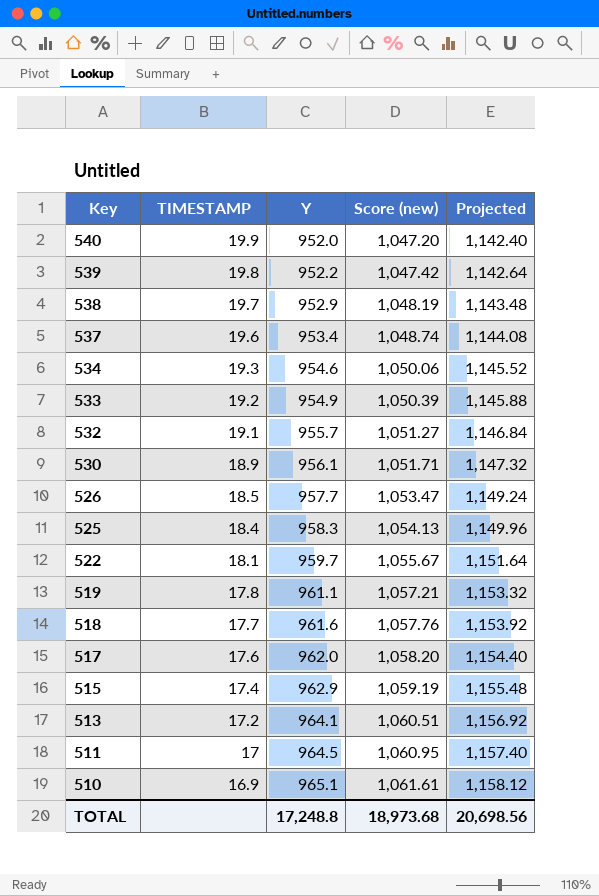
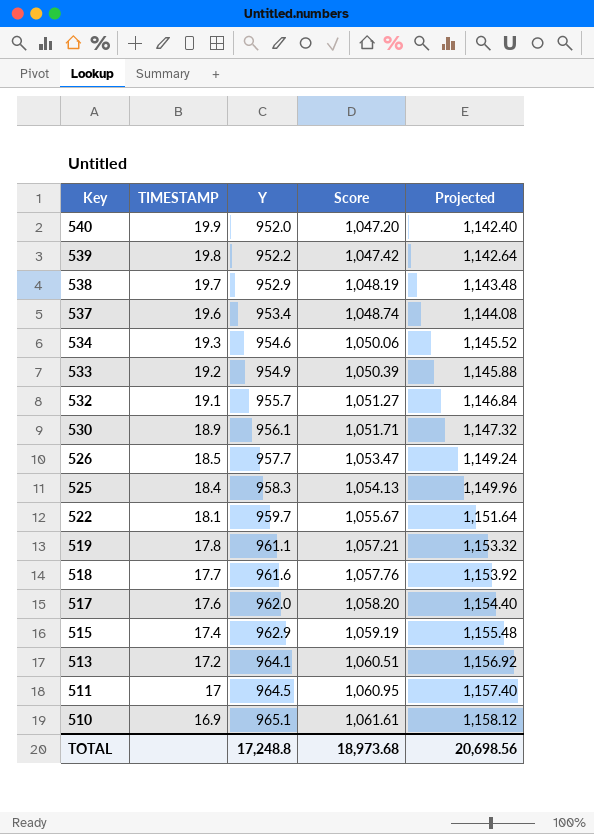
column name: Score (new) -> Score

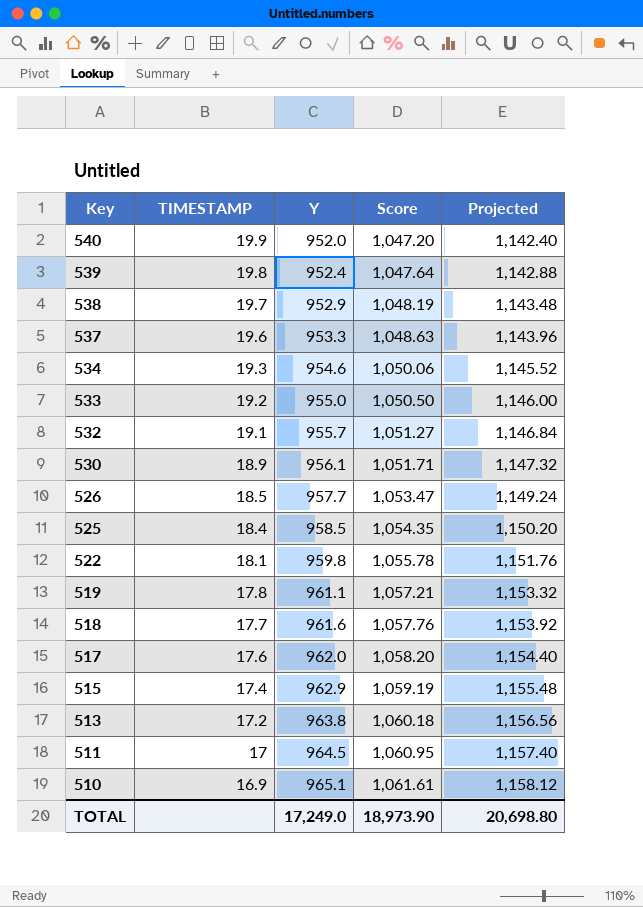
539 | Y: 952.2 -> 952.4
539 | Score: 1,047.42 -> 1,047.64
539 | Projected: 1,142.64 -> 1,142.88
537 | Y: 953.4 -> 953.3
537 | Score: 1,048.74 -> 1,048.63
537 | Projected: 1,144.08 -> 1,143.96
533 | Y: 954.9 -> 955.0
533 | Score: 1,050.39 -> 1,050.50
533 | Projected: 1,145.88 -> 1,146.00
525 | Y: 958.3 -> 958.5
525 | Score: 1,054.13 -> 1,054.35
525 | Projected: 1,149.96 -> 1,150.20
522 | Y: 959.7 -> 959.8
522 | Score: 1,055.67 -> 1,055.78
522 | Projected: 1,151.64 -> 1,151.76
513 | Y: 964.1 -> 963.8
513 | Score: 1,060.51 -> 1,060.18
513 | Projected: 1,156.92 -> 1,156.56
TOTAL | Y: 17,248.8 -> 17,249.0
TOTAL | Score: 18,973.68 -> 18,973.90
TOTAL | Projected: 20,698.56 -> 20,698.80

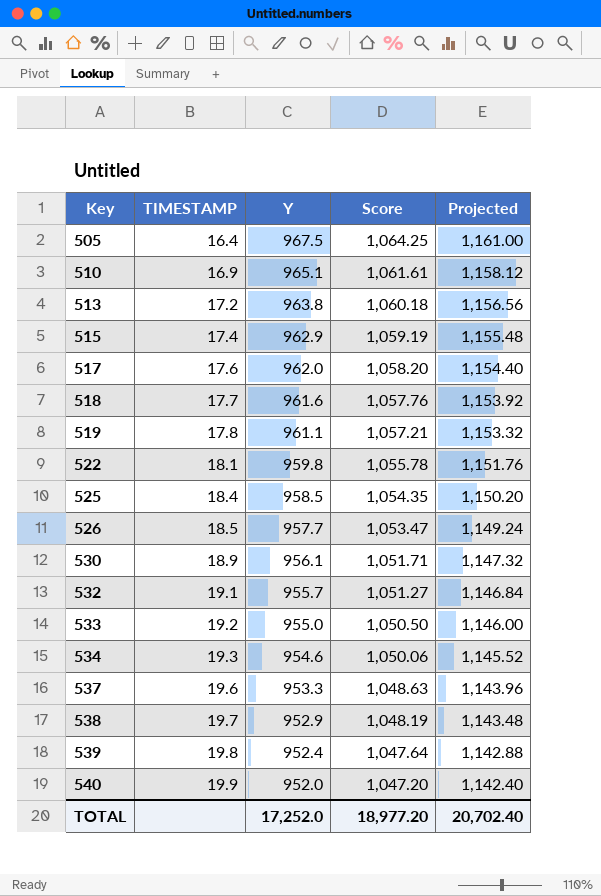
row order: Key descending -> Key ascending
row 511: 17 | 964.5 | 1,060.95 | 1,157.40 -> none
row 505: none -> 16.4 | 967.5 | 1,064.25 | 1,161.00
TOTAL | Y: 17,249.0 -> 17,252.0
TOTAL | Score: 18,973.90 -> 18,977.20
TOTAL | Projected: 20,698.80 -> 20,702.40

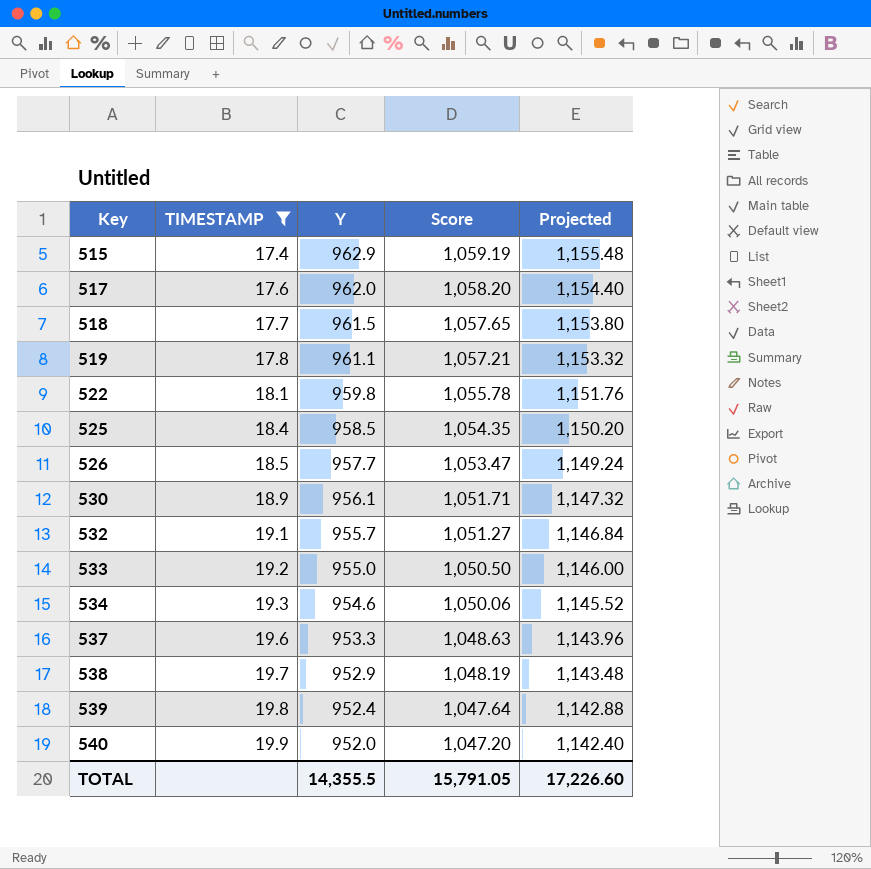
filter: none -> TIMESTAMP >= 17.4
518 | Y: 961.6 -> 961.5
518 | Score: 1,057.76 -> 1,057.65
518 | Projected: 1,153.92 -> 1,153.80
TOTAL | Y: 17,252.0 -> 14,355.5
TOTAL | Score: 18,977.20 -> 15,791.05
TOTAL | Projected: 20,702.40 -> 17,226.60

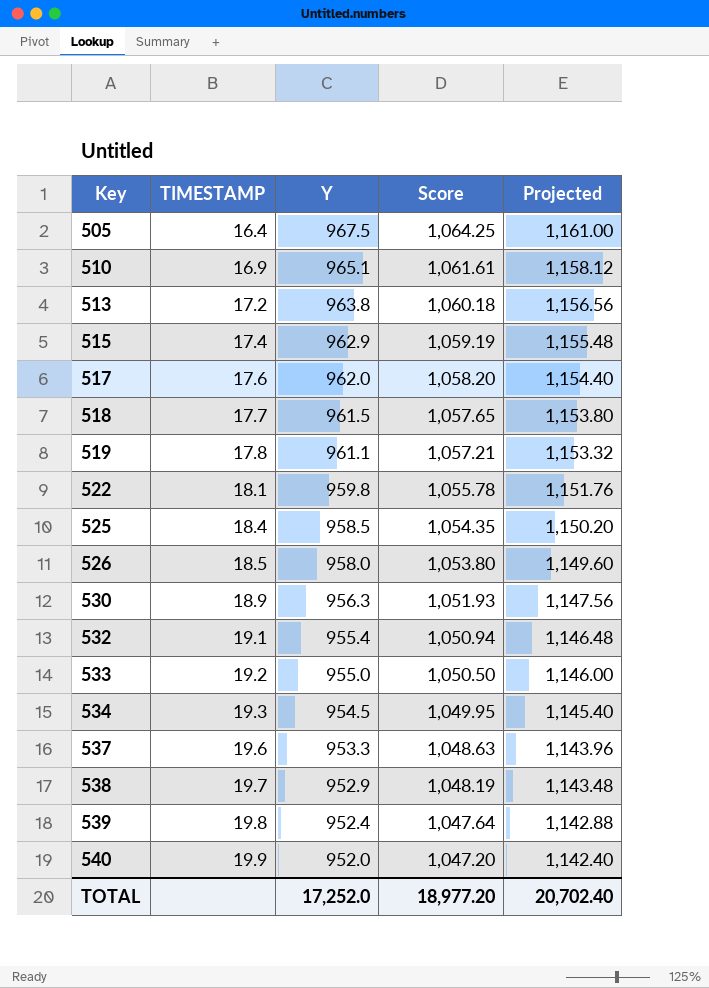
filter: TIMESTAMP >= 17.4 -> none
526 | Y: 957.7 -> 958.0
526 | Score: 1,053.47 -> 1,053.80
526 | Projected: 1,149.24 -> 1,149.60
530 | Y: 956.1 -> 956.3
530 | Score: 1,051.71 -> 1,051.93
530 | Projected: 1,147.32 -> 1,147.56
532 | Y: 955.7 -> 955.4
532 | Score: 1,051.27 -> 1,050.94
532 | Projected: 1,146.84 -> 1,146.48
534 | Y: 954.6 -> 954.5
534 | Score: 1,050.06 -> 1,049.95
534 | Projected: 1,145.52 -> 1,145.40
TOTAL | Y: 14,355.5 -> 17,252.0
TOTAL | Score: 15,791.05 -> 18,977.20
TOTAL | Projected: 17,226.60 -> 20,702.40

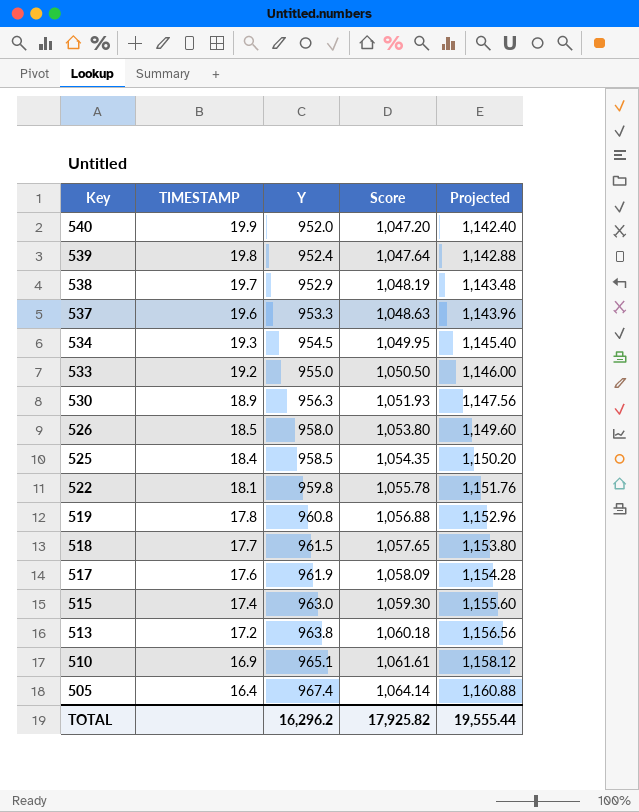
row order: Key ascending -> Key descending
row 532: 19.1 | 955.4 | 1,050.94 | 1,146.48 -> none
519 | Y: 961.1 -> 960.8
519 | Score: 1,057.21 -> 1,056.88
519 | Projected: 1,153.32 -> 1,152.96
517 | Y: 962.0 -> 961.9
517 | Score: 1,058.20 -> 1,058.09
517 | Projected: 1,154.40 -> 1,154.28
515 | Y: 962.9 -> 963.0
515 | Score: 1,059.19 -> 1,059.30
515 | Projected: 1,155.48 -> 1,155.60
505 | Y: 967.5 -> 967.4
505 | Score: 1,064.25 -> 1,064.14
505 | Projected: 1,161.00 -> 1,160.88
TOTAL | Y: 17,252.0 -> 16,296.2
TOTAL | Score: 18,977.20 -> 17,925.82
TOTAL | Projected: 20,702.40 -> 19,555.44

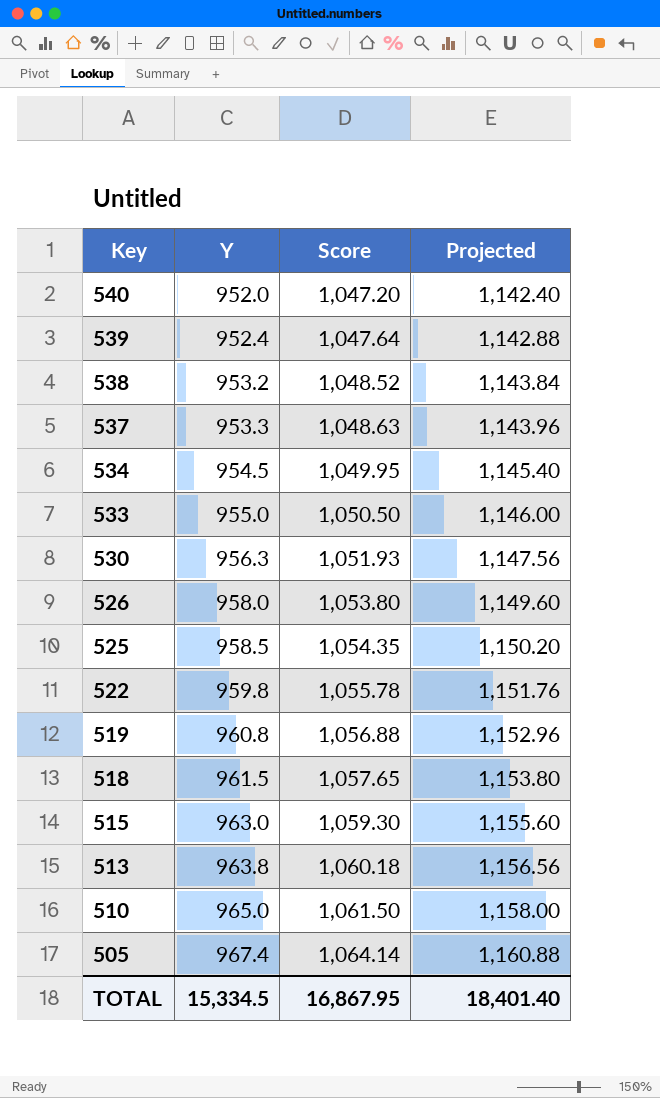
column TIMESTAMP | position: 2 -> none
row 517: 17.6 | 961.9 | 1,058.09 | 1,154.28 -> none
538 | Y: 952.9 -> 953.2
538 | Score: 1,048.19 -> 1,048.52
538 | Projected: 1,143.48 -> 1,143.84
510 | Y: 965.1 -> 965.0
510 | Score: 1,061.61 -> 1,061.50
510 | Projected: 1,158.12 -> 1,158.00
TOTAL | Y: 16,296.2 -> 15,334.5
TOTAL | Score: 17,925.82 -> 16,867.95
TOTAL | Projected: 19,555.44 -> 18,401.40

